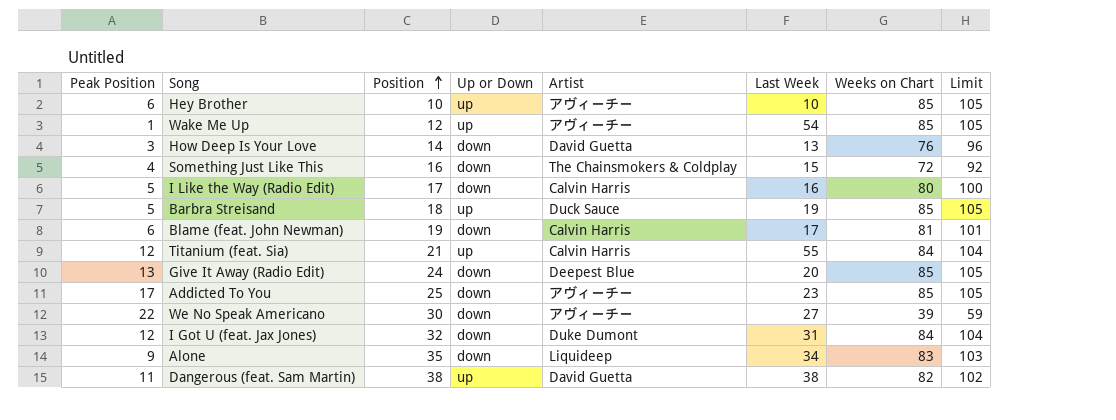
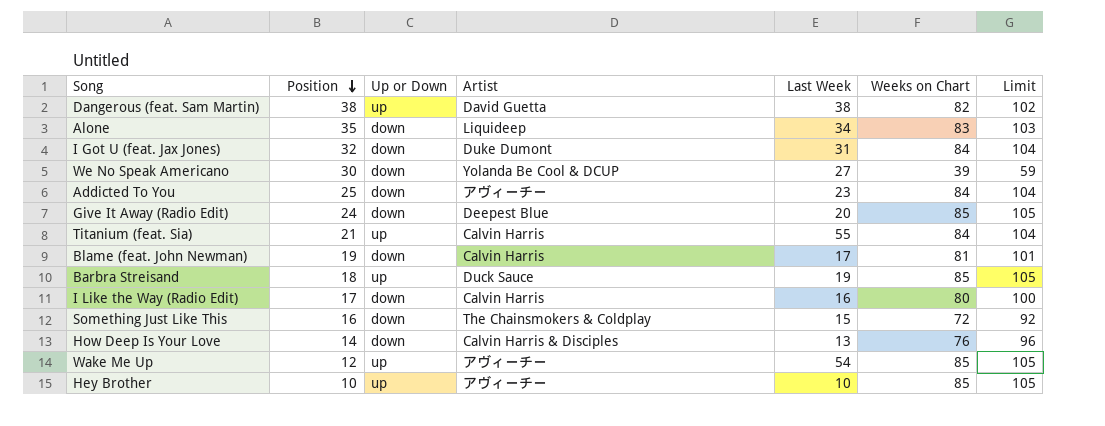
row order: Position ascending -> Position descending
column Peak Position | position: 1 -> none
We No Speak Americano | Artist: アヴィーチー -> Yolanda Be Cool & DCUP
Addicted To You | Weeks on Chart: 85 -> 84
Addicted To You | Limit: 105 -> 104
How Deep Is Your Love | Artist: David Guetta -> Calvin Harris & Disciples

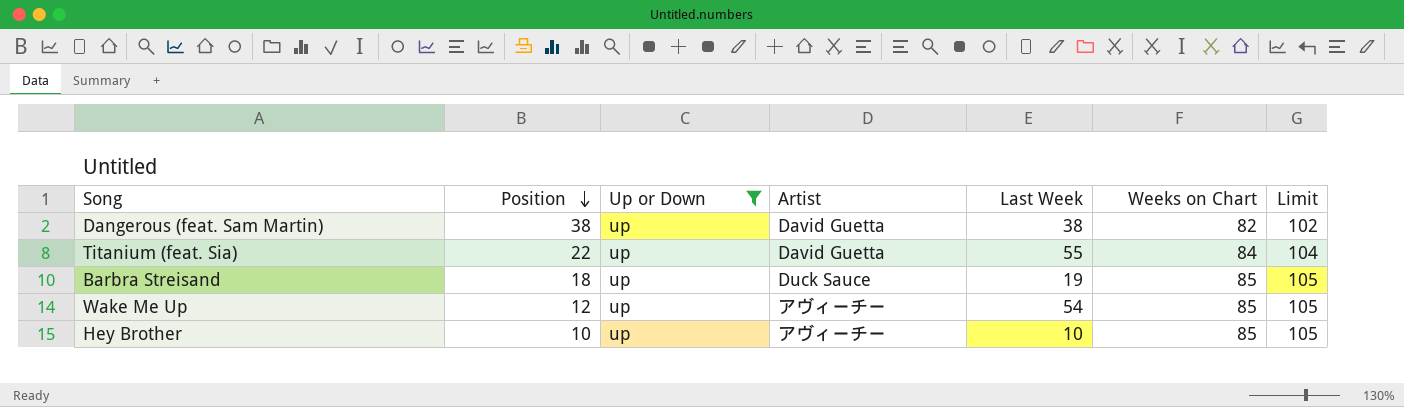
filter: none -> Up or Down = up
Titanium (feat. Sia) | Position: 21 -> 22
Titanium (feat. Sia) | Artist: Calvin Harris -> David Guetta

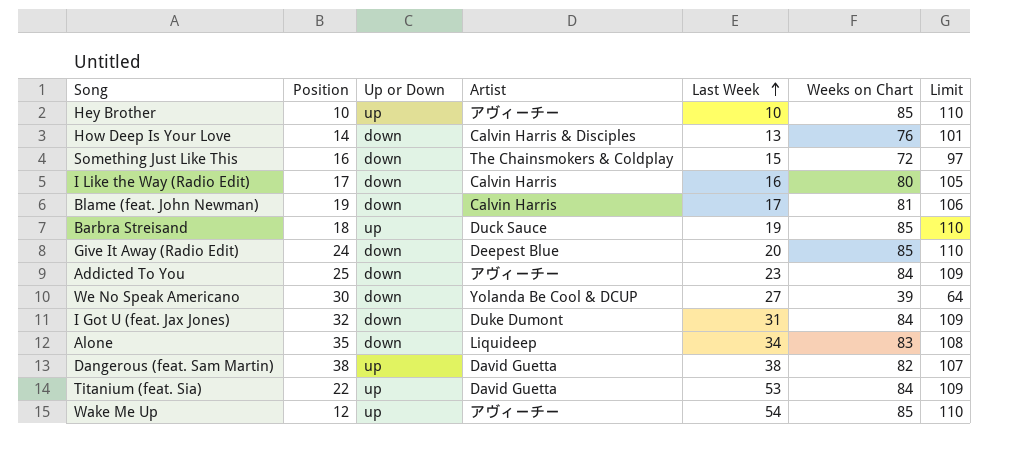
filter: Up or Down = up -> none
row order: Position descending -> Last Week ascending
column Limit | formula: [Weeks on Chart] + 20 -> [Weeks on Chart] + 25
Titanium (feat. Sia) | Last Week: 55 -> 53

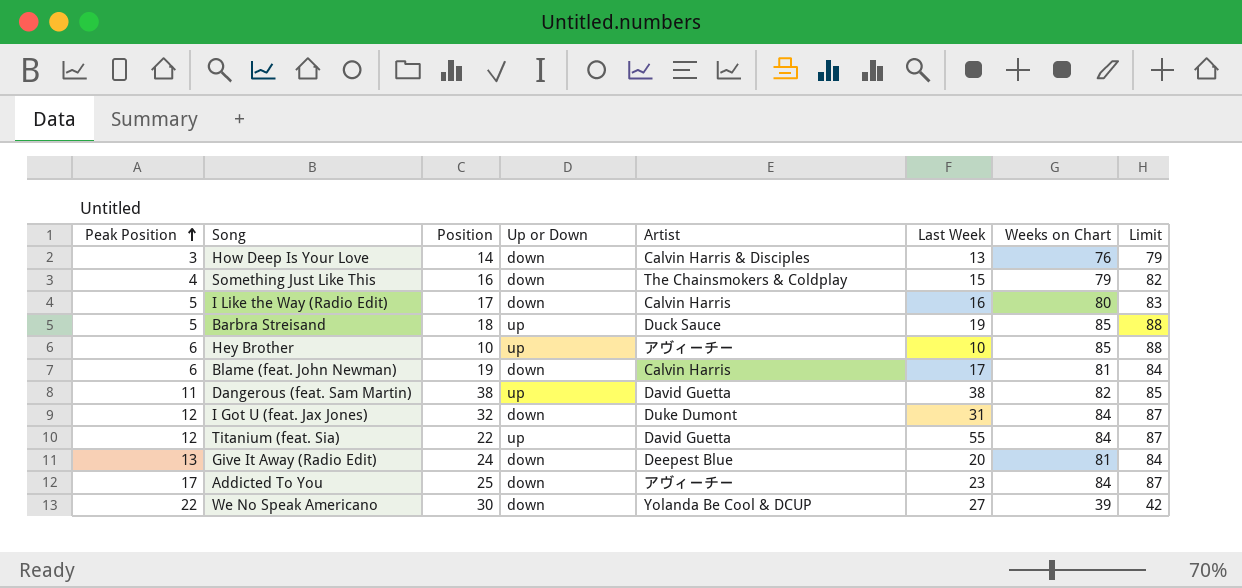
row order: Last Week ascending -> Peak Position ascending
column Peak Position | position: none -> 1
column Limit | formula: [Weeks on Chart] + 25 -> [Weeks on Chart] + 3
row Alone: 35 | down | Liquideep | 34 | 83 | 108 -> none
row Wake Me Up: 12 | up | アヴィーチー | 54 | 85 | 110 -> none
Something Just Like This | Weeks on Chart: 72 -> 79
Titanium (feat. Sia) | Last Week: 53 -> 55
Give It Away (Radio Edit) | Weeks on Chart: 85 -> 81

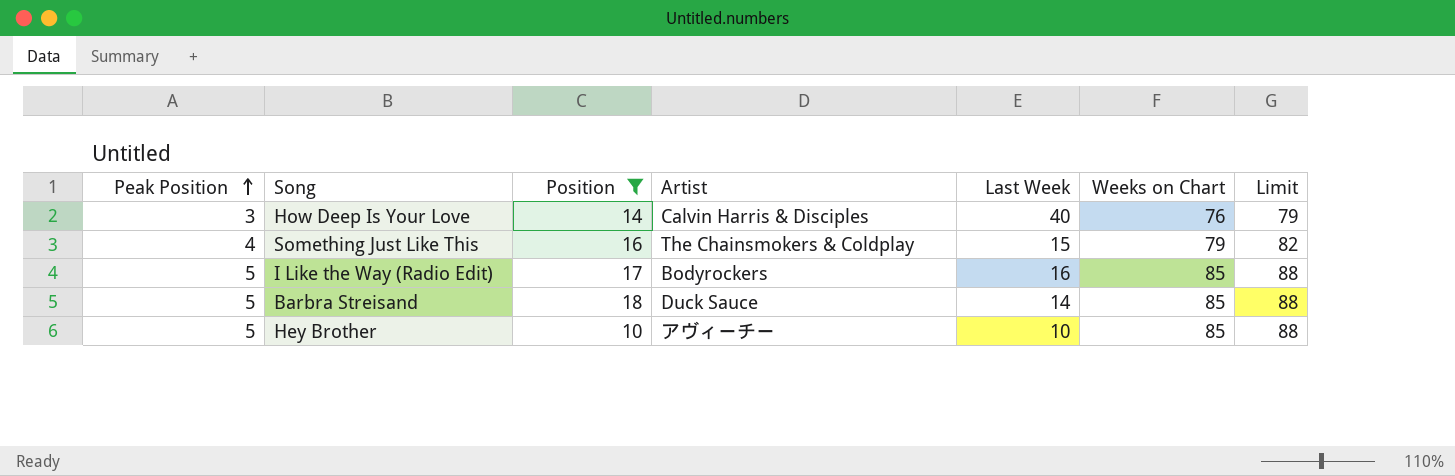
filter: none -> Position <= 18
column Up or Down | position: 4 -> none
How Deep Is Your Love | Last Week: 13 -> 40
I Like the Way (Radio Edit) | Artist: Calvin Harris -> Bodyrockers
I Like the Way (Radio Edit) | Weeks on Chart: 80 -> 85
I Like the Way (Radio Edit) | Limit: 83 -> 88
Barbra Streisand | Last Week: 19 -> 14
Hey Brother | Peak Position: 6 -> 5

